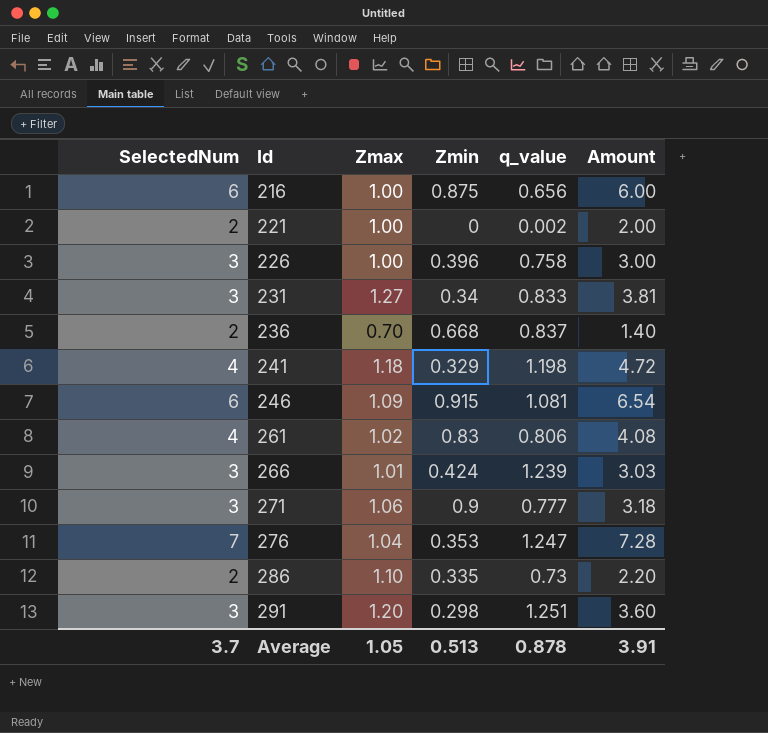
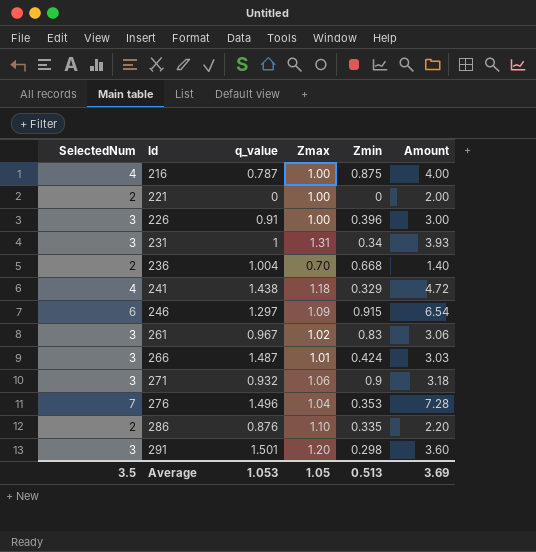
column q_value | position: 5 -> 3
216 | SelectedNum: 6 -> 4
216 | q_value: 0.656 -> 0.787
216 | Amount: 6.00 -> 4.00
221 | q_value: 0.002 -> 0
226 | q_value: 0.758 -> 0.91
231 | q_value: 0.833 -> 1
231 | Zmax: 1.27 -> 1.31
231 | Amount: 3.81 -> 3.93
236 | q_value: 0.837 -> 1.004
241 | q_value: 1.198 -> 1.438
246 | q_value: 1.081 -> 1.297
261 | SelectedNum: 4 -> 3
261 | q_value: 0.806 -> 0.967
261 | Amount: 4.08 -> 3.06
266 | q_value: 1.239 -> 1.487
271 | q_value: 0.777 -> 0.932
276 | q_value: 1.247 -> 1.496
286 | q_value: 0.73 -> 0.876
291 | q_value: 1.251 -> 1.501
Average | SelectedNum: 3.7 -> 3.5
Average | q_value: 0.878 -> 1.053
Average | Amount: 3.91 -> 3.69

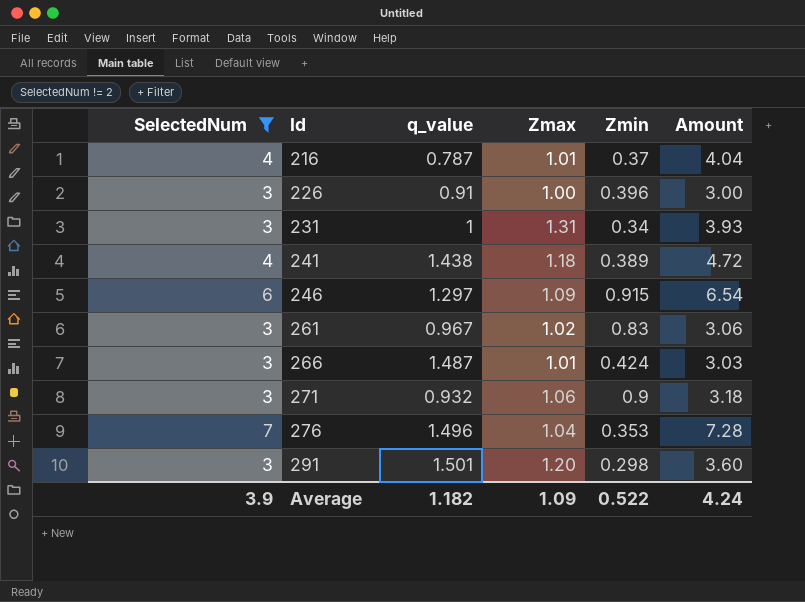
filter: none -> SelectedNum != 2
216 | Zmax: 1.00 -> 1.01
216 | Zmin: 0.875 -> 0.37
216 | Amount: 4.00 -> 4.04
241 | Zmin: 0.329 -> 0.389
Average | SelectedNum: 3.5 -> 3.9
Average | q_value: 1.053 -> 1.182
Average | Zmax: 1.05 -> 1.09
Average | Zmin: 0.513 -> 0.522
Average | Amount: 3.69 -> 4.24

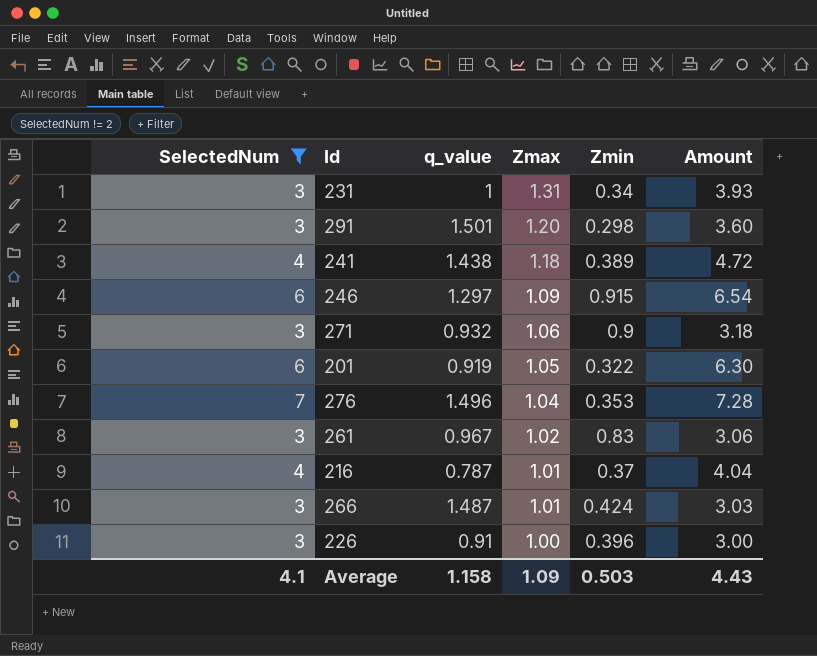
row order: Id ascending -> Zmax descending
row 201: none -> 6 | 0.919 | 1.05 | 0.322 | 6.30
Average | SelectedNum: 3.9 -> 4.1
Average | q_value: 1.182 -> 1.158
Average | Zmin: 0.522 -> 0.503
Average | Amount: 4.24 -> 4.43

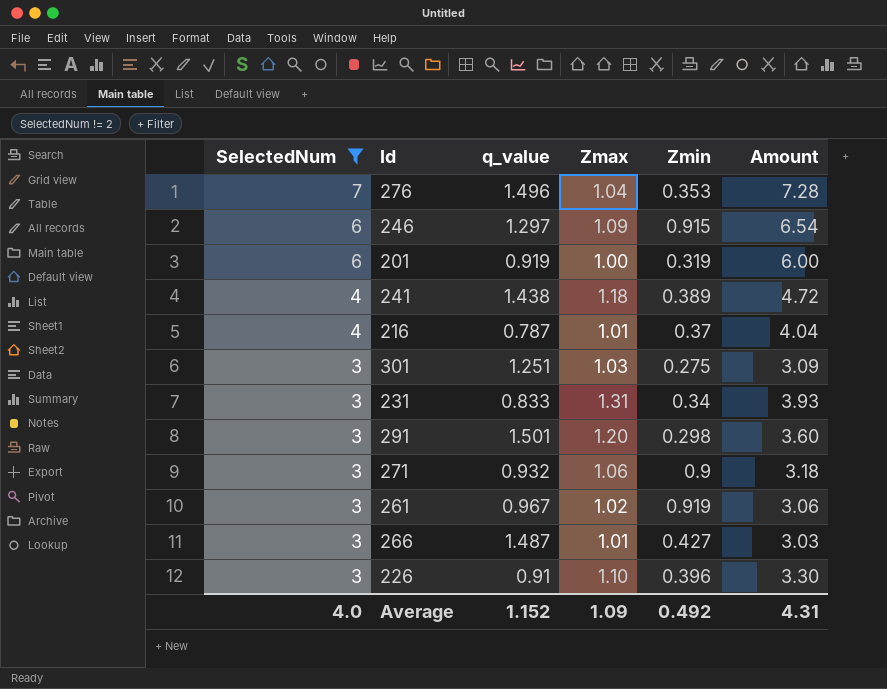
row order: Zmax descending -> SelectedNum descending
201 | Zmax: 1.05 -> 1.00
201 | Zmin: 0.322 -> 0.319
201 | Amount: 6.30 -> 6.00
row 301: none -> 3 | 1.251 | 1.03 | 0.275 | 3.09
231 | q_value: 1 -> 0.833
261 | Zmin: 0.83 -> 0.919
266 | Zmin: 0.424 -> 0.427
226 | Zmax: 1.00 -> 1.10
226 | Amount: 3.00 -> 3.30
Average | SelectedNum: 4.1 -> 4.0
Average | q_value: 1.158 -> 1.152
Average | Zmin: 0.503 -> 0.492
Average | Amount: 4.43 -> 4.31

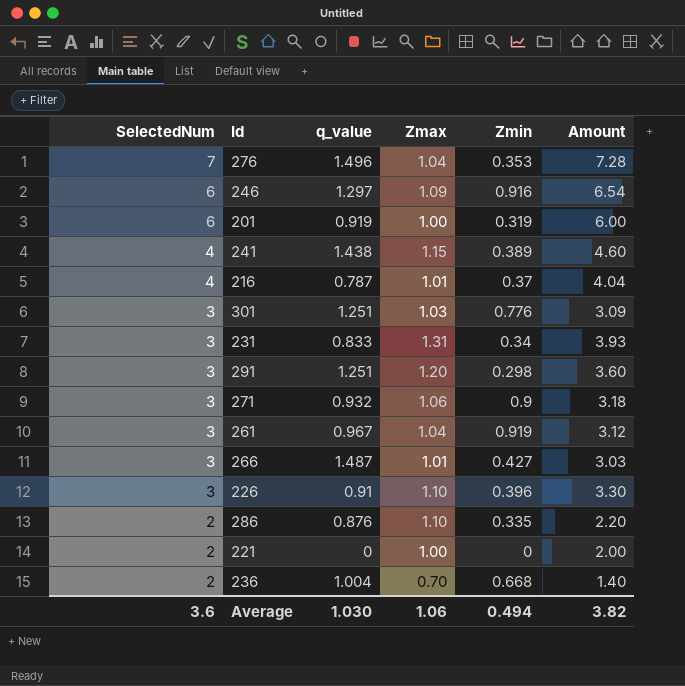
filter: SelectedNum != 2 -> none
246 | Zmin: 0.915 -> 0.916
241 | Zmax: 1.18 -> 1.15
241 | Amount: 4.72 -> 4.60
301 | Zmin: 0.275 -> 0.776
291 | q_value: 1.501 -> 1.251
261 | Zmax: 1.02 -> 1.04
261 | Amount: 3.06 -> 3.12
Average | SelectedNum: 4.0 -> 3.6
Average | q_value: 1.152 -> 1.030
Average | Zmax: 1.09 -> 1.06
Average | Zmin: 0.492 -> 0.494
Average | Amount: 4.31 -> 3.82

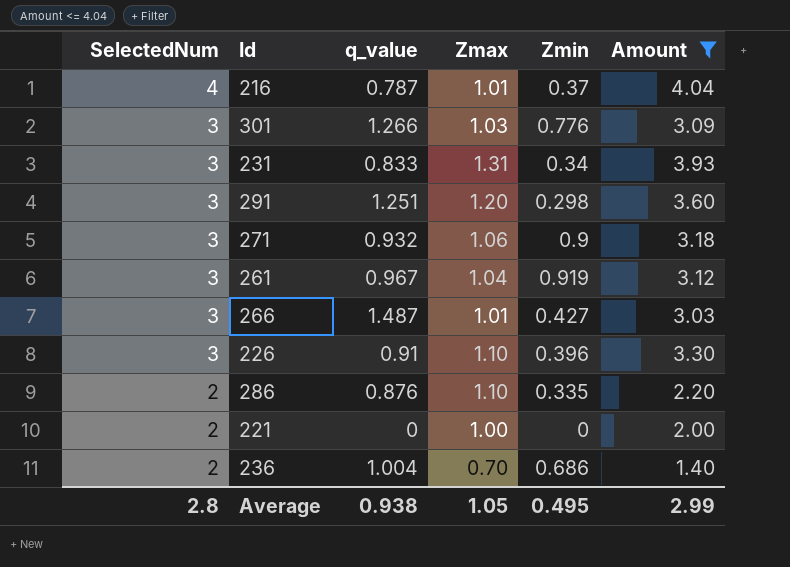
filter: none -> Amount <= 4.04
301 | q_value: 1.251 -> 1.266
236 | Zmin: 0.668 -> 0.686
Average | SelectedNum: 3.6 -> 2.8
Average | q_value: 1.030 -> 0.938
Average | Zmax: 1.06 -> 1.05
Average | Zmin: 0.494 -> 0.495
Average | Amount: 3.82 -> 2.99

